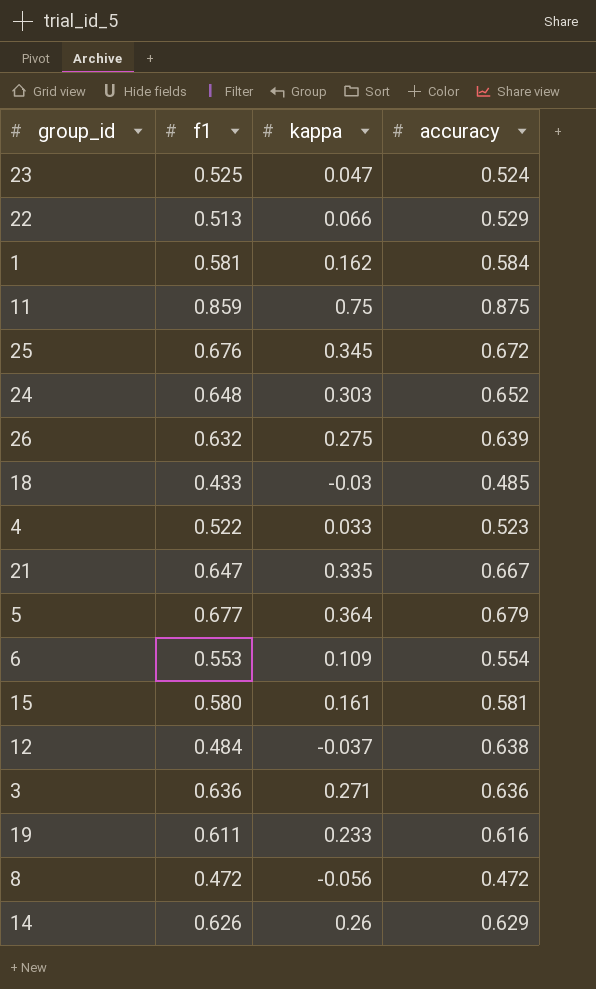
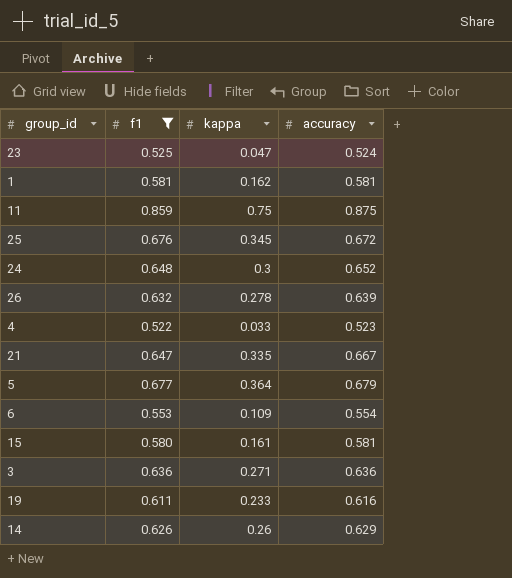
filter: none -> f1 >= 0.522
1 | accuracy: 0.584 -> 0.581
24 | kappa: 0.303 -> 0.3
26 | kappa: 0.275 -> 0.278

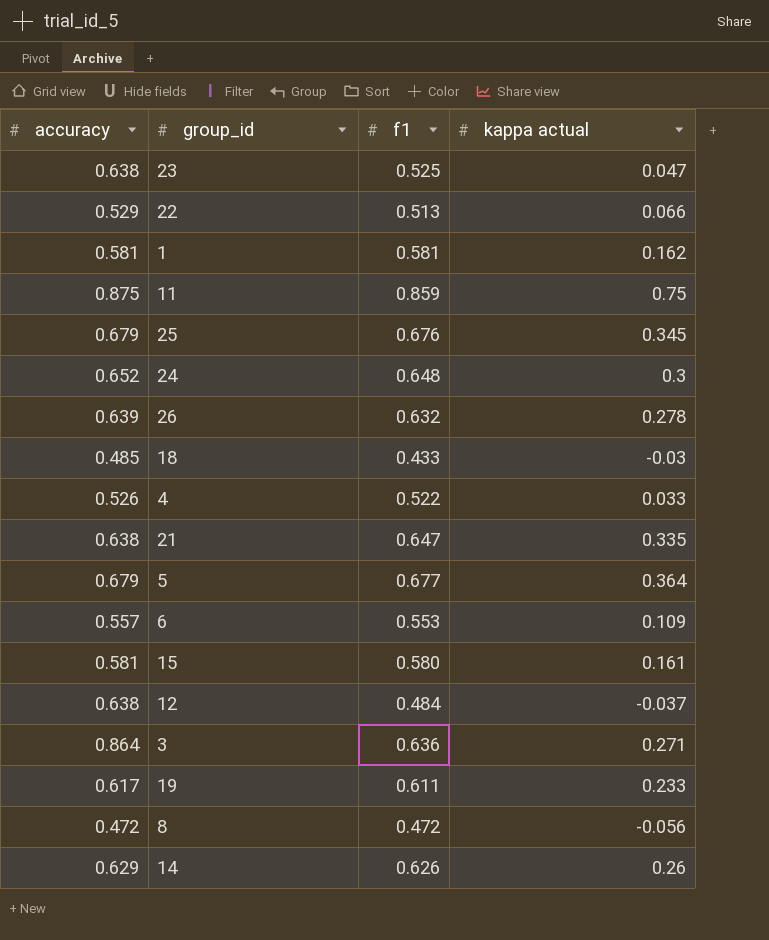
filter: f1 >= 0.522 -> none
column accuracy | position: 4 -> 1
column name: kappa -> kappa actual
23 | accuracy: 0.524 -> 0.638
25 | accuracy: 0.672 -> 0.679
4 | accuracy: 0.523 -> 0.526
21 | accuracy: 0.667 -> 0.638
6 | accuracy: 0.554 -> 0.557
3 | accuracy: 0.636 -> 0.864
19 | accuracy: 0.616 -> 0.617

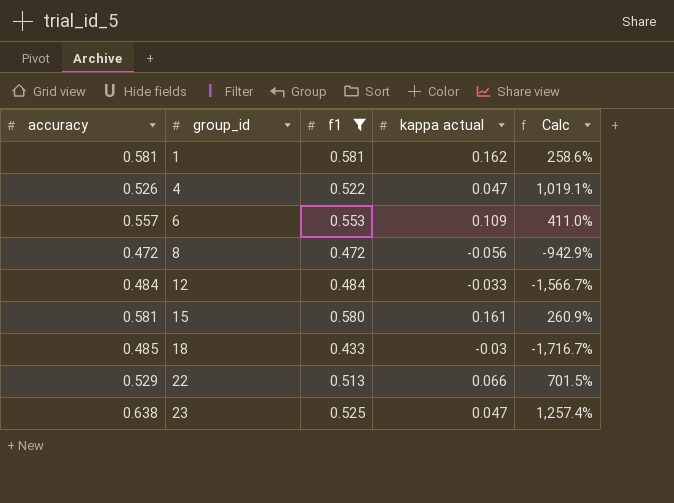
filter: none -> f1 <= 0.581
row order: none -> group_id ascending
column Calc | formula: none -> ([accuracy] - [kappa actual]) / [kappa actual]
4 | kappa actual: 0.033 -> 0.047
12 | accuracy: 0.638 -> 0.484
12 | kappa actual: -0.037 -> -0.033

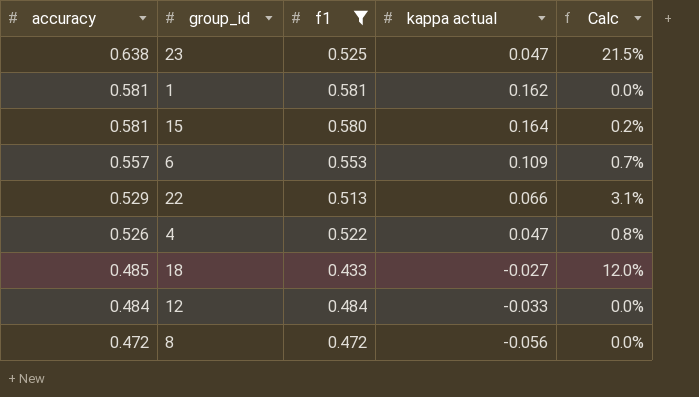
row order: group_id ascending -> accuracy descending
column Calc | formula: ([accuracy] - [kappa actual]) / [kappa actual] -> ([accuracy] - [f1]) / [f1]
15 | kappa actual: 0.161 -> 0.164
18 | kappa actual: -0.03 -> -0.027

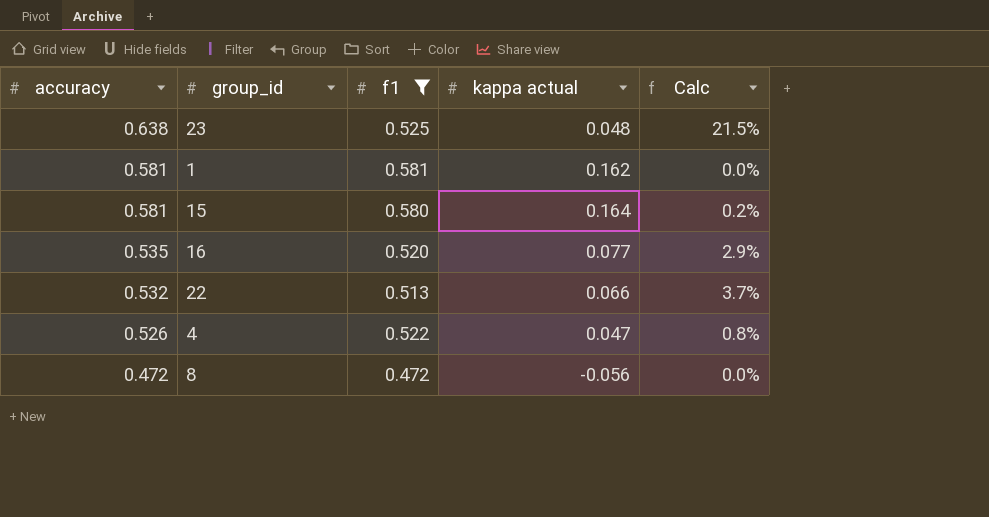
row 6: 0.557 | 0.553 | 0.109 | 0.7% -> none
row 18: 0.485 | 0.433 | -0.027 | 12.0% -> none
row 12: 0.484 | 0.484 | -0.033 | 0.0% -> none
23 | kappa actual: 0.047 -> 0.048
row 16: none -> 0.535 | 0.520 | 0.077 | 2.9%
22 | accuracy: 0.529 -> 0.532
22 | Calc: 3.1% -> 3.7%

